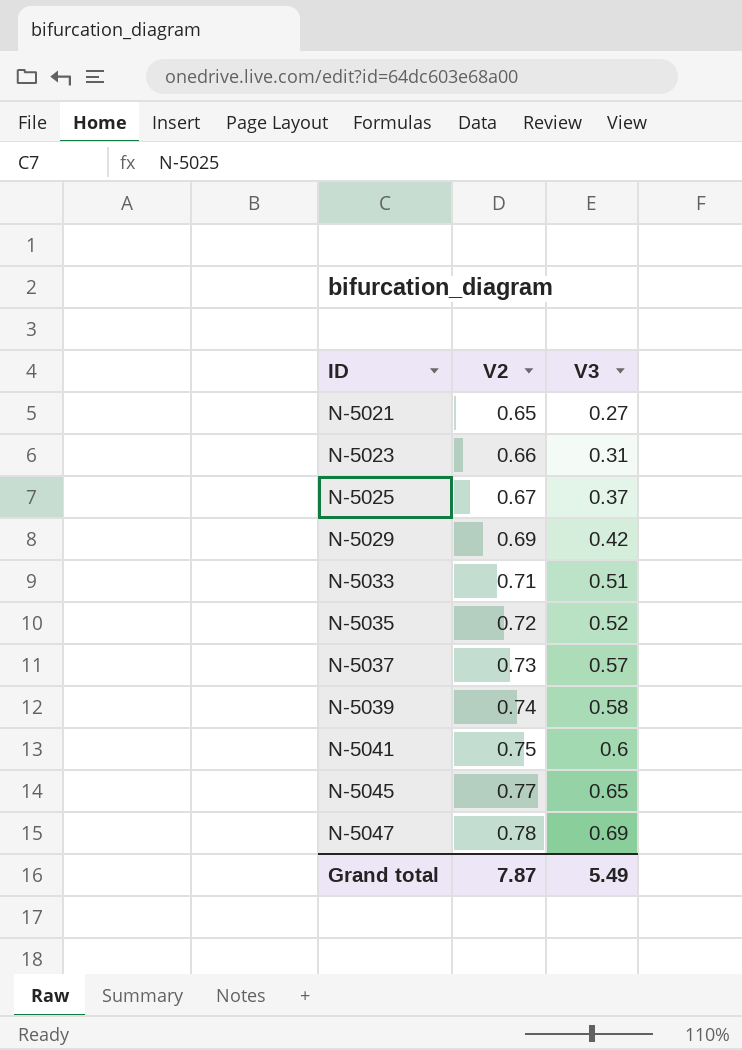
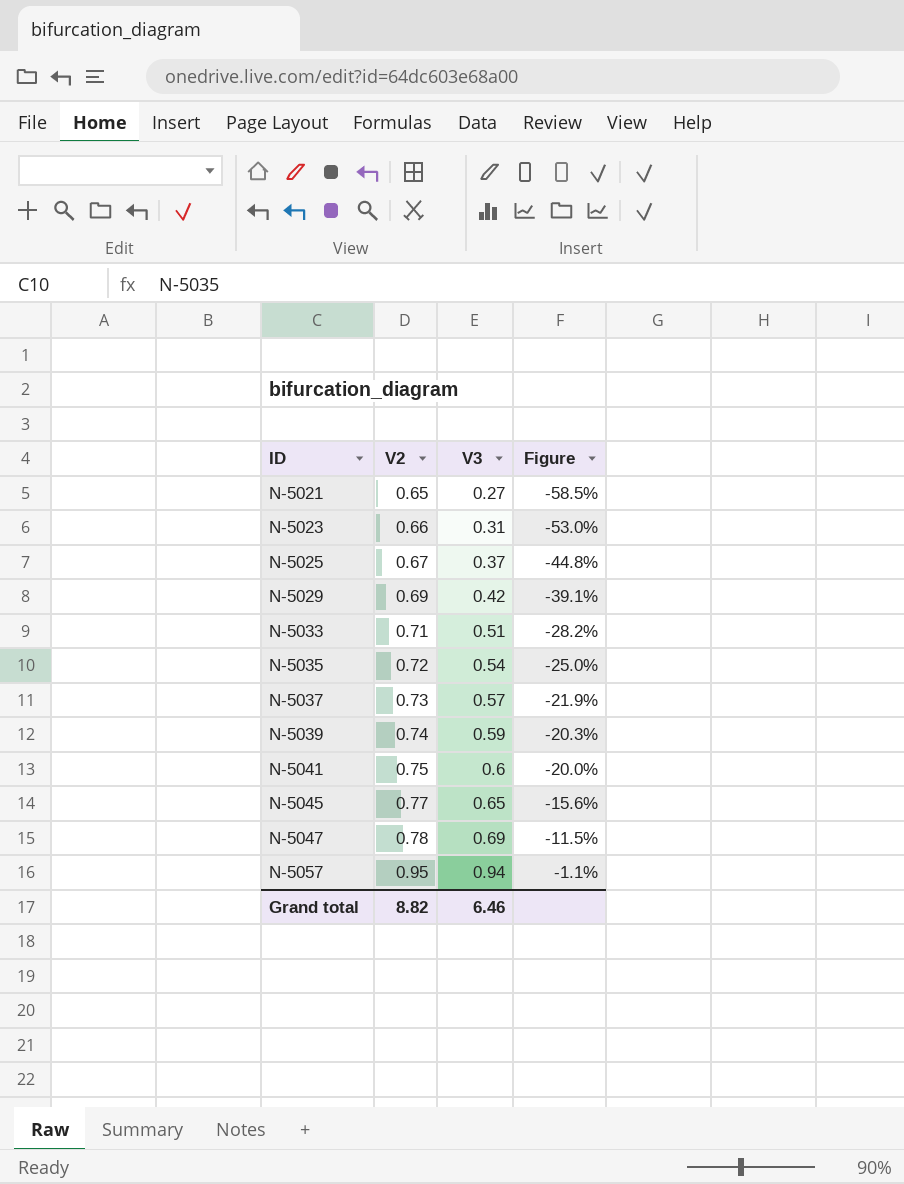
column Figure | formula: none -> ([V3] - [V2]) / [V2]
N-5035 | V3: 0.52 -> 0.54
N-5039 | V3: 0.58 -> 0.59
row N-5057: none -> 0.95 | 0.94 | -1.1%
Grand total | V2: 7.87 -> 8.82
Grand total | V3: 5.49 -> 6.46

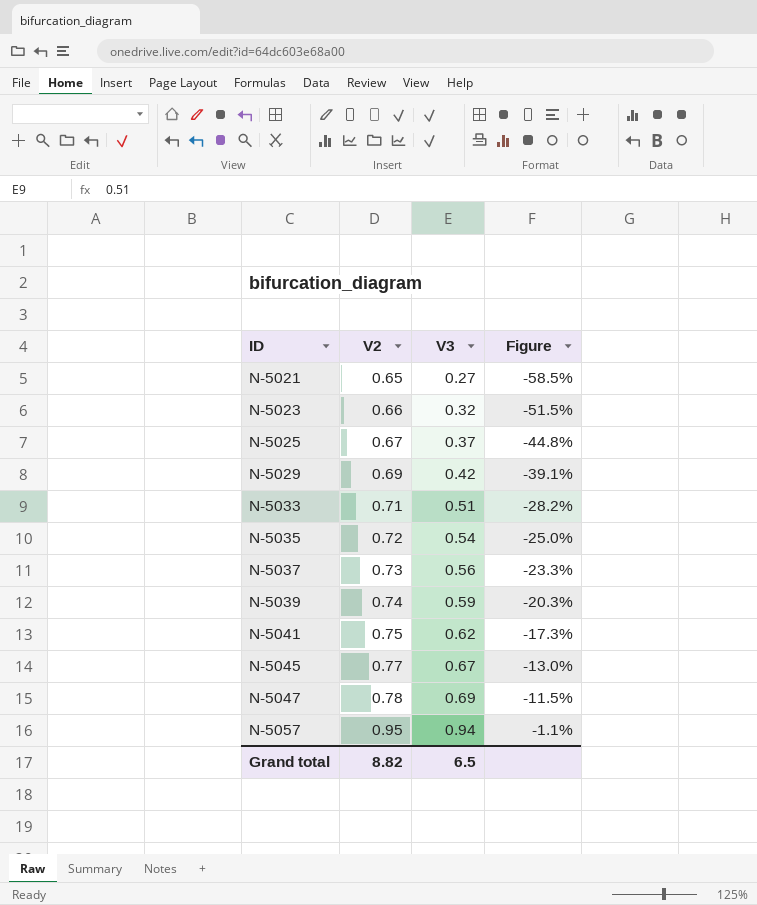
N-5023 | V3: 0.31 -> 0.32
N-5023 | Figure: -53.0% -> -51.5%
N-5037 | V3: 0.57 -> 0.56
N-5037 | Figure: -21.9% -> -23.3%
N-5041 | V3: 0.6 -> 0.62
N-5041 | Figure: -20.0% -> -17.3%
N-5045 | V3: 0.65 -> 0.67
N-5045 | Figure: -15.6% -> -13.0%
Grand total | V3: 6.46 -> 6.5

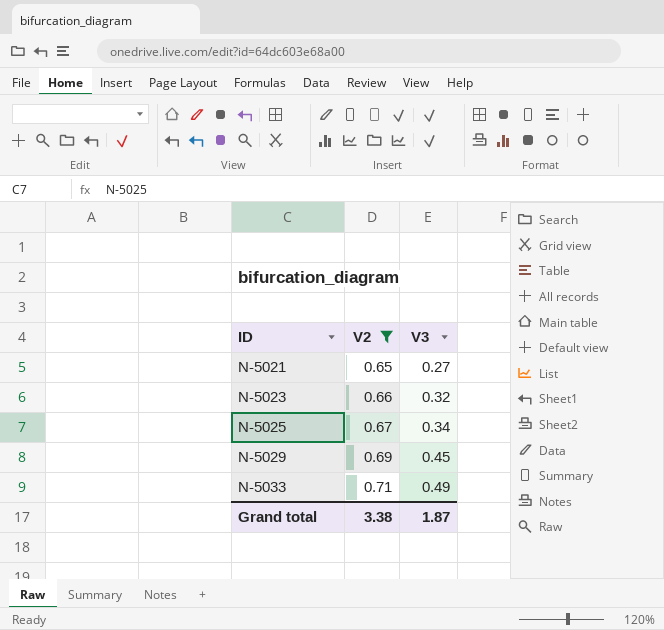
filter: none -> V2 <= 0.71
column Figure | formula: ([V3] - [V2]) / [V2] -> none
N-5025 | V3: 0.37 -> 0.34
N-5029 | V3: 0.42 -> 0.45
N-5033 | V3: 0.51 -> 0.49
Grand total | V2: 8.82 -> 3.38
Grand total | V3: 6.5 -> 1.87

